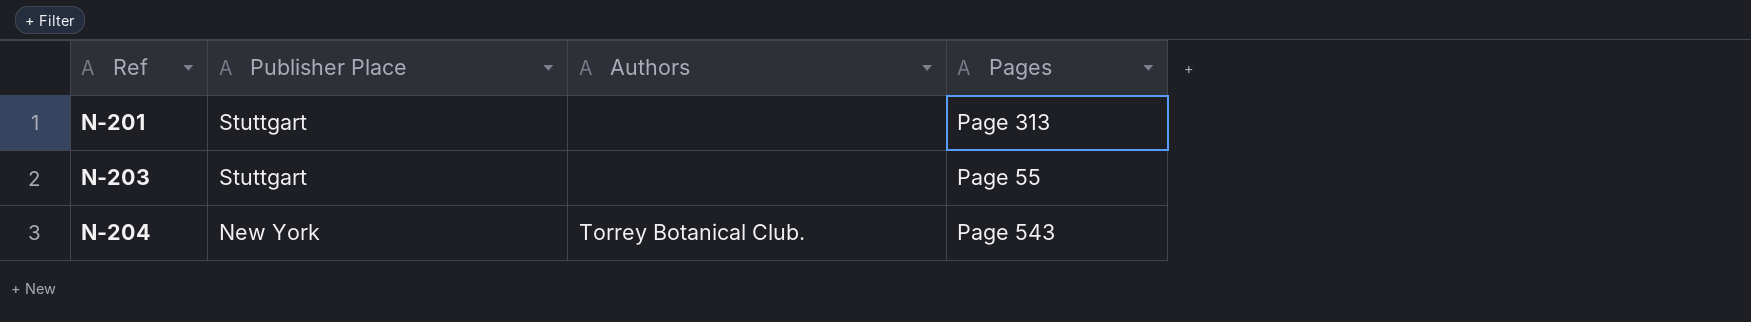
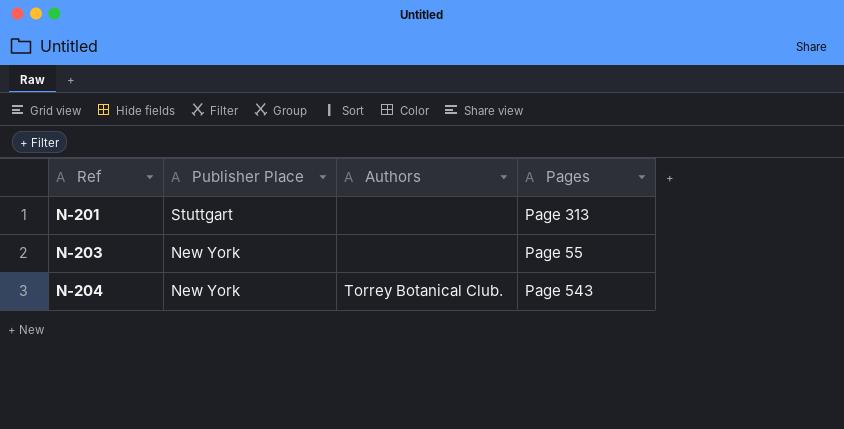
N-203 | Publisher Place: Stuttgart -> New York

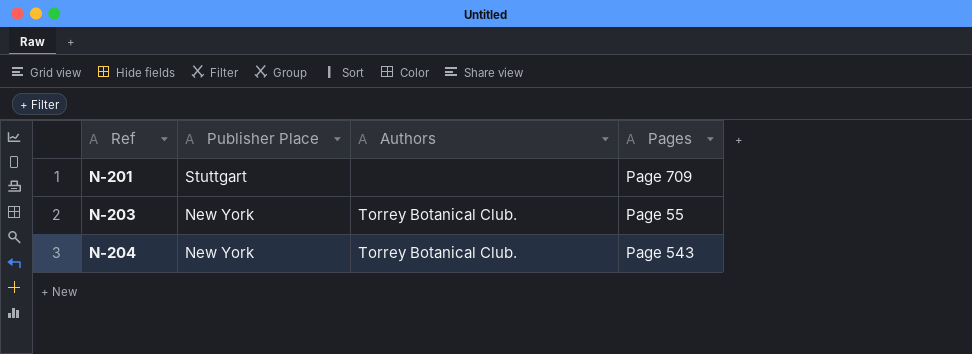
N-201 | Pages: Page 313 -> Page 709
N-203 | Authors: none -> Torrey Botanical Club.

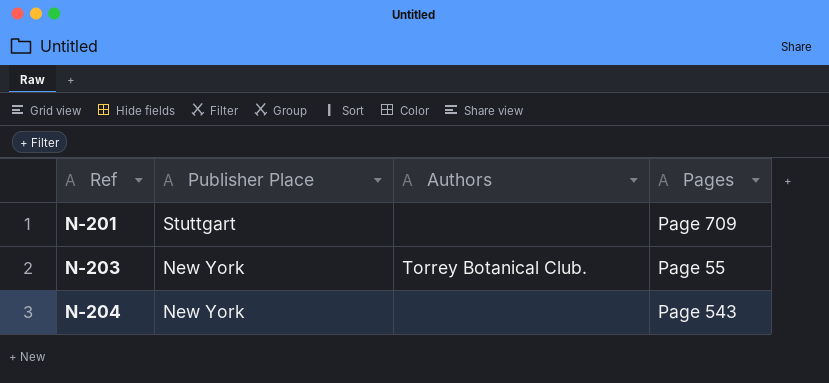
N-204 | Authors: Torrey Botanical Club. -> none

